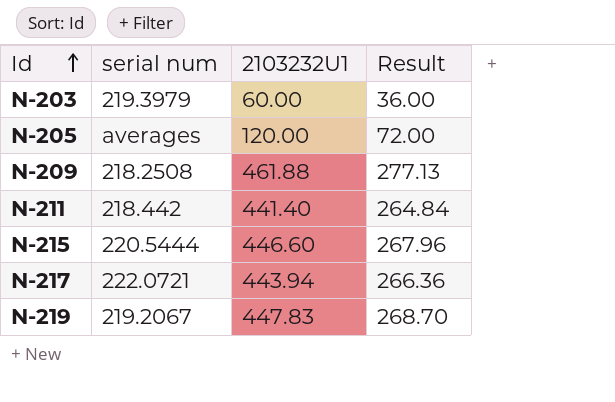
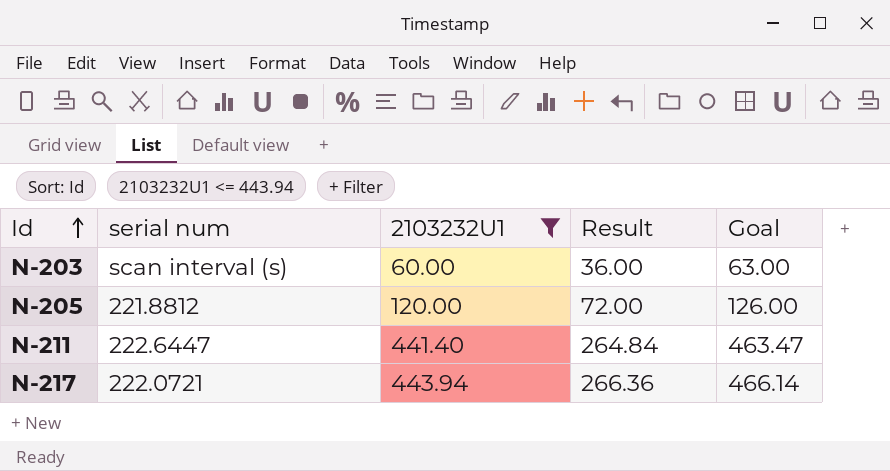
filter: none -> 2103232U1 <= 443.94
column Goal | formula: none -> [2103232U1] * 1.05
N-203 | serial num: 219.3979 -> scan interval (s)
N-205 | serial num: averages -> 221.8812
N-211 | serial num: 218.442 -> 222.6447

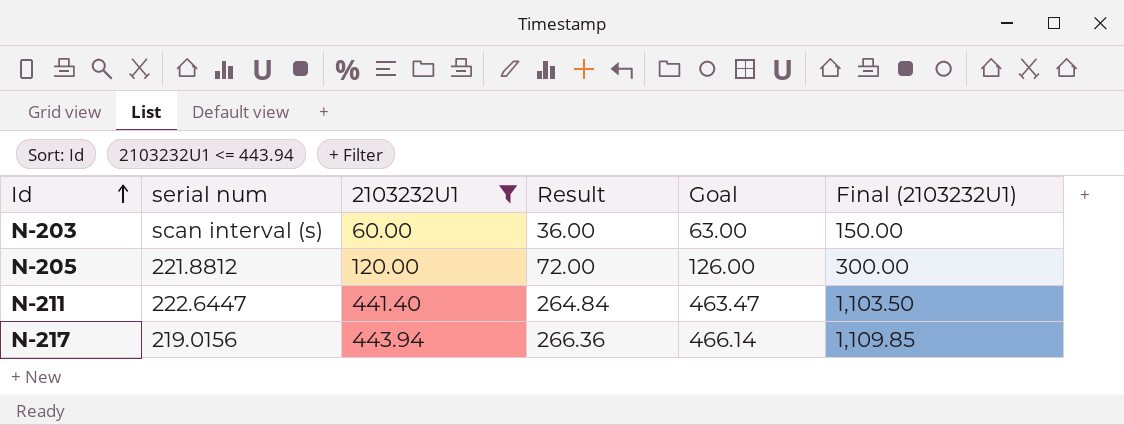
column Final (2103232U1) | formula: none -> [2103232U1] * 2.5
N-217 | serial num: 222.0721 -> 219.0156

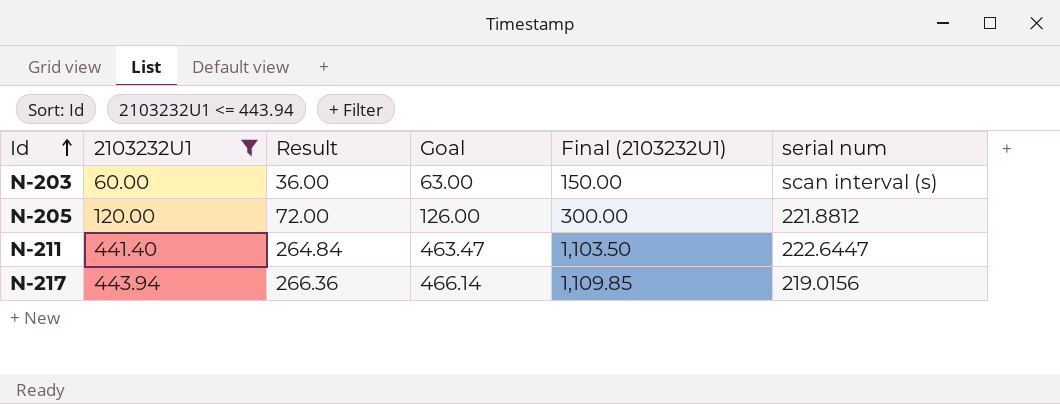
column serial num | position: 2 -> 6

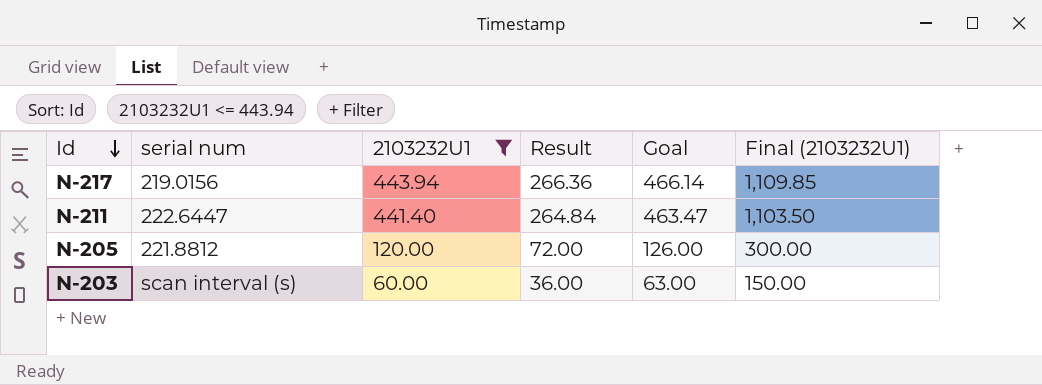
row order: Id ascending -> Id descending
column serial num | position: 6 -> 2

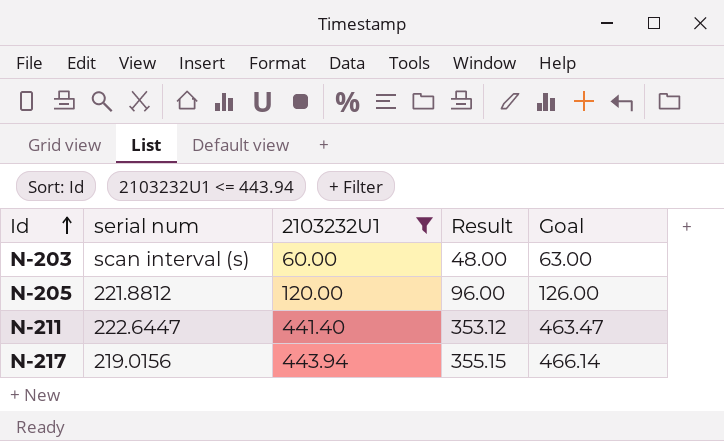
row order: Id descending -> Id ascending
column Final (2103232U1) | formula: [2103232U1] * 2.5 -> none
column Result | formula: [2103232U1] * 0.6 -> [2103232U1] * 0.8

